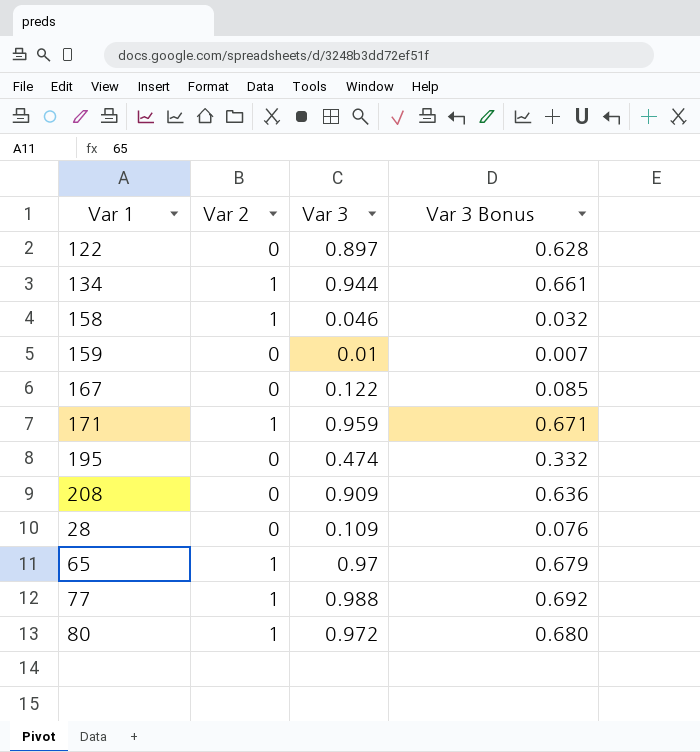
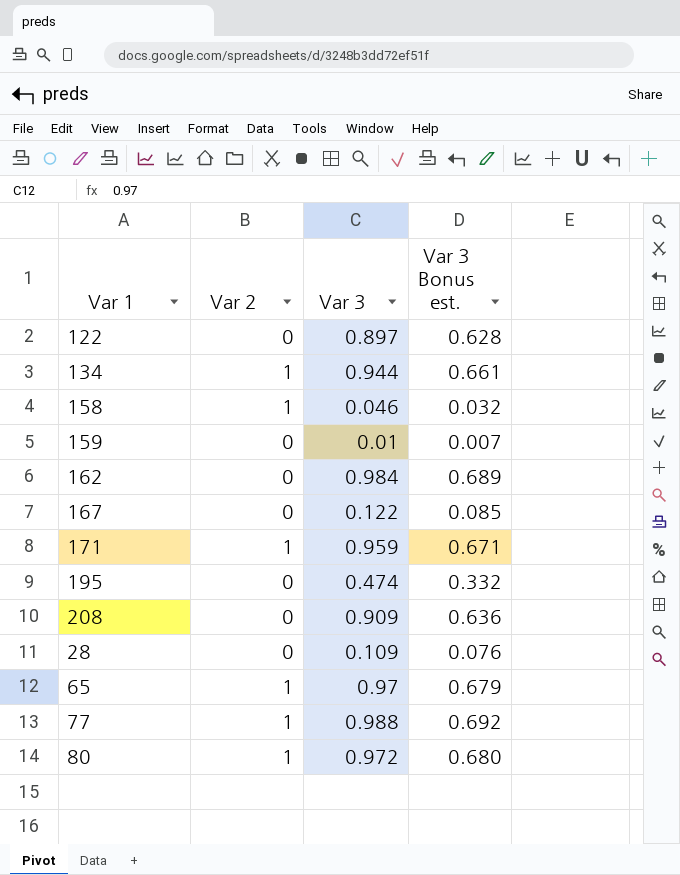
column name: Var 3 Bonus -> Var 3 Bonus est.
row 162: none -> 0 | 0.984 | 0.689

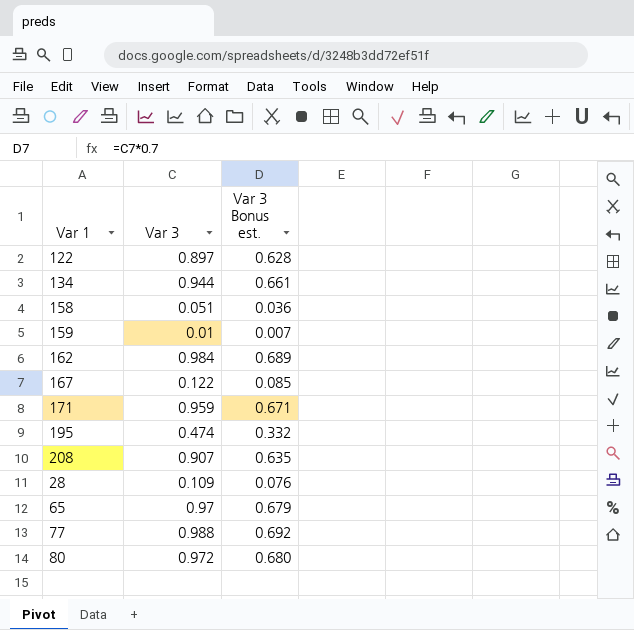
column Var 2 | position: 2 -> none
158 | Var 3: 0.046 -> 0.051
158 | Var 3 Bonus est.: 0.032 -> 0.036
208 | Var 3: 0.909 -> 0.907
208 | Var 3 Bonus est.: 0.636 -> 0.635

